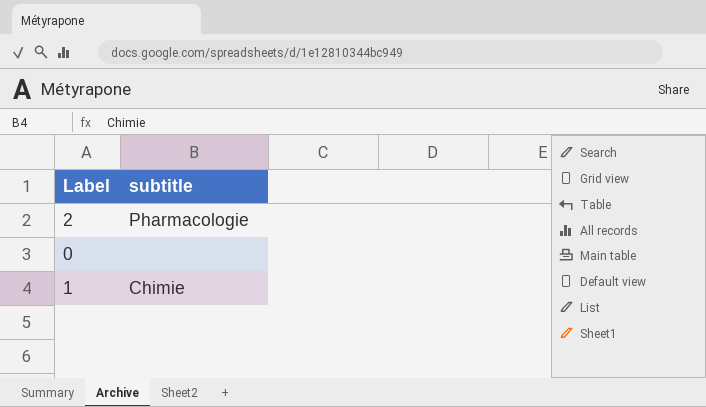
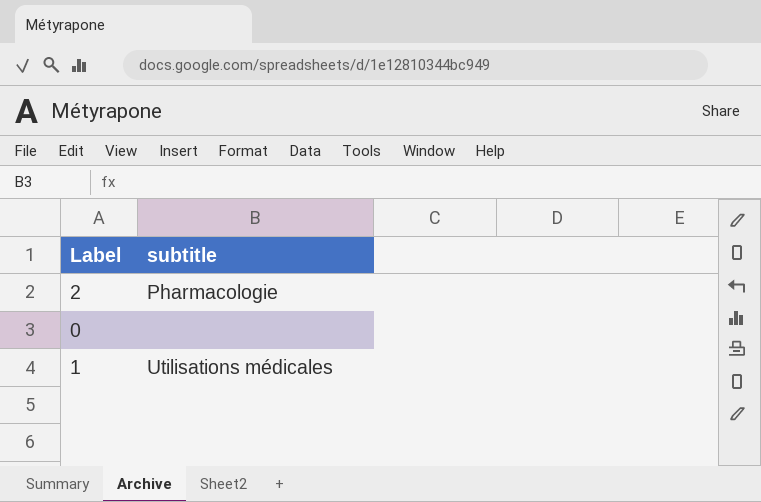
1 | subtitle: Chimie -> Utilisations médicales

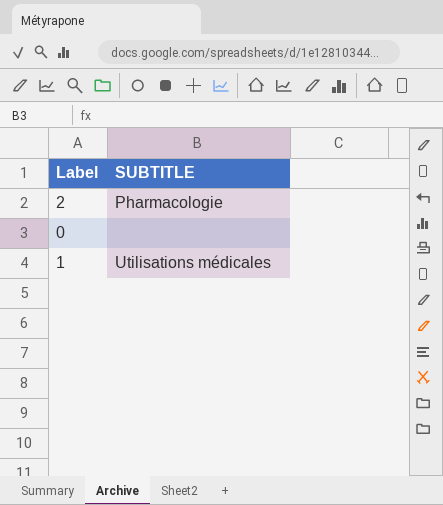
column name: subtitle -> SUBTITLE

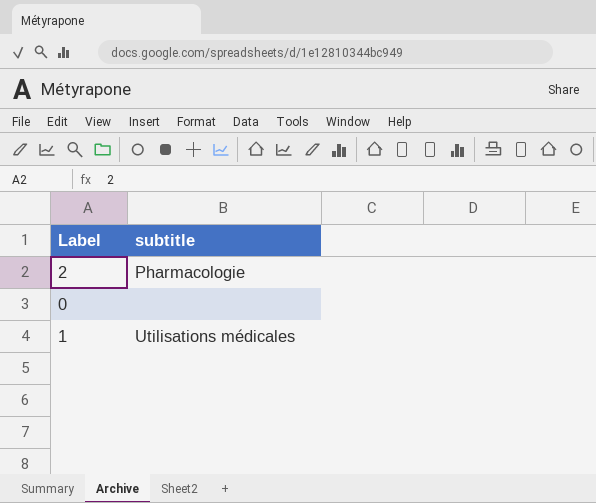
column name: SUBTITLE -> subtitle

